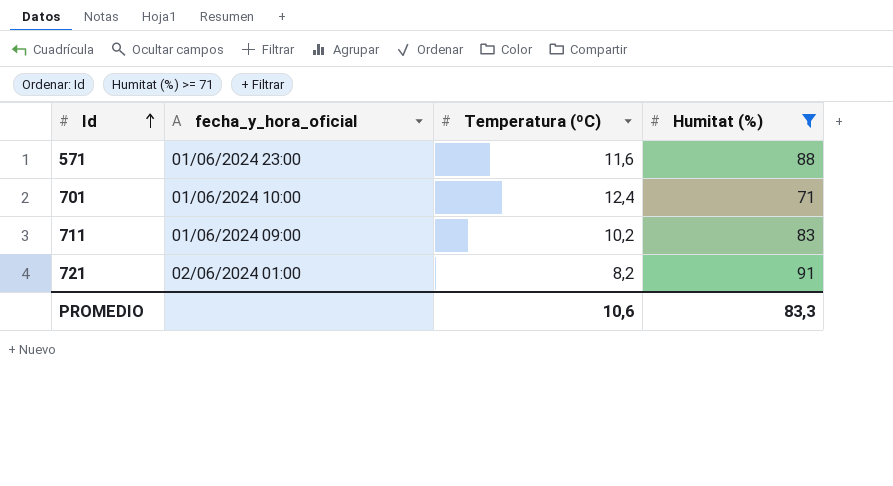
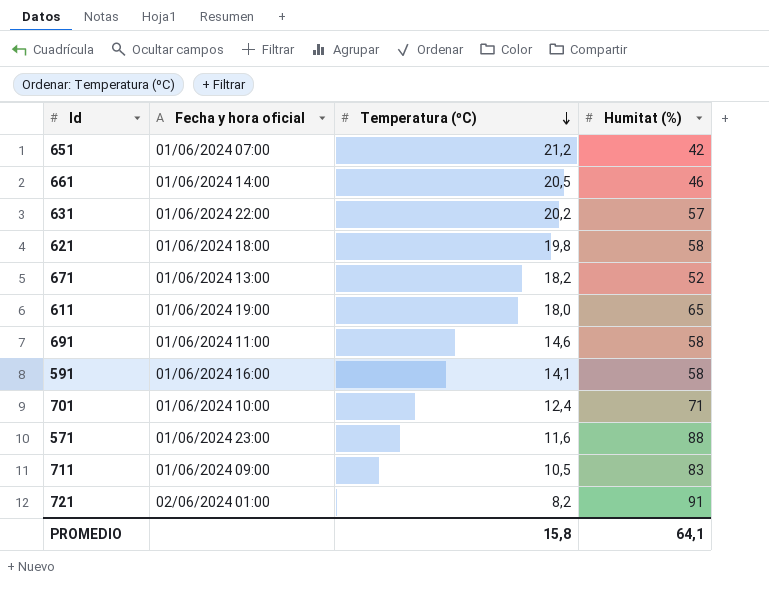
filter: Humitat (%) >= 71 -> none
row order: Id ascending -> Temperatura (ºC) descending
column name: fecha_y_hora_oficial -> Fecha y hora oficial
711 | Temperatura (ºC): 10,2 -> 10,5
PROMEDIO | Temperatura (ºC): 10,6 -> 15,8
PROMEDIO | Humitat (%): 83,3 -> 64,1

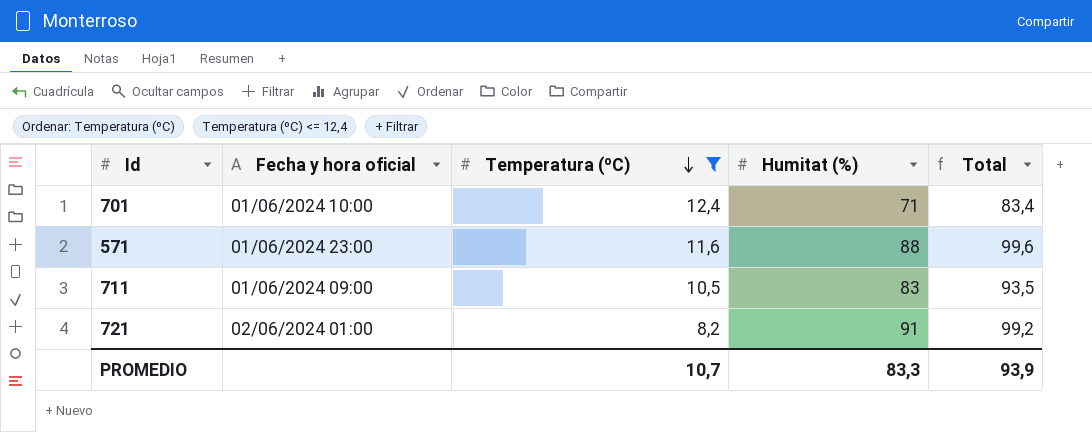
filter: none -> Temperatura (ºC) <= 12,4
column Total | formula: none -> [Temperatura (ºC)] + [Humitat (%)]
PROMEDIO | Temperatura (ºC): 15,8 -> 10,7
PROMEDIO | Humitat (%): 64,1 -> 83,3

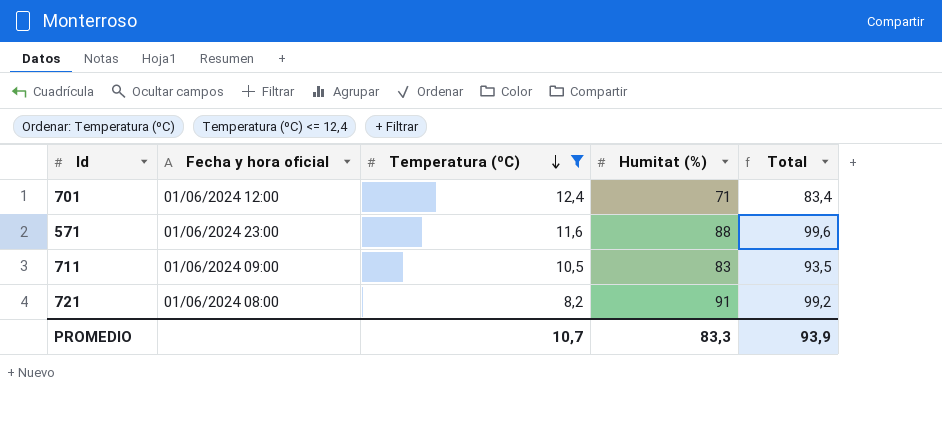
701 | Fecha y hora oficial: 01/06/2024 10:00 -> 01/06/2024 12:00
721 | Fecha y hora oficial: 02/06/2024 01:00 -> 01/06/2024 08:00

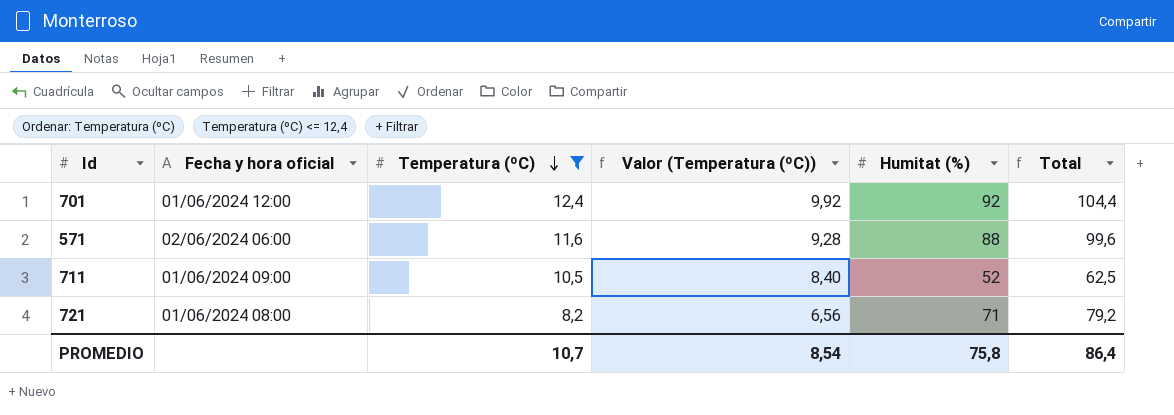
column Valor (Temperatura (ºC)) | formula: none -> [Temperatura (ºC)] * 0,8
701 | Humitat (%): 71 -> 92
701 | Total: 83,4 -> 104,4
571 | Fecha y hora oficial: 01/06/2024 23:00 -> 02/06/2024 06:00
711 | Humitat (%): 83 -> 52
711 | Total: 93,5 -> 62,5
721 | Humitat (%): 91 -> 71
721 | Total: 99,2 -> 79,2
PROMEDIO | Humitat (%): 83,3 -> 75,8
PROMEDIO | Total: 93,9 -> 86,4

